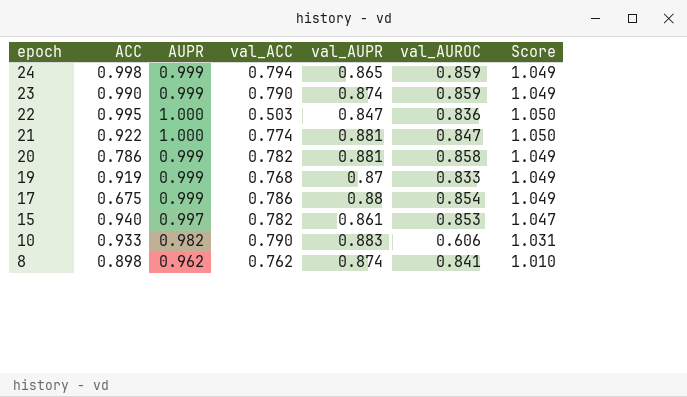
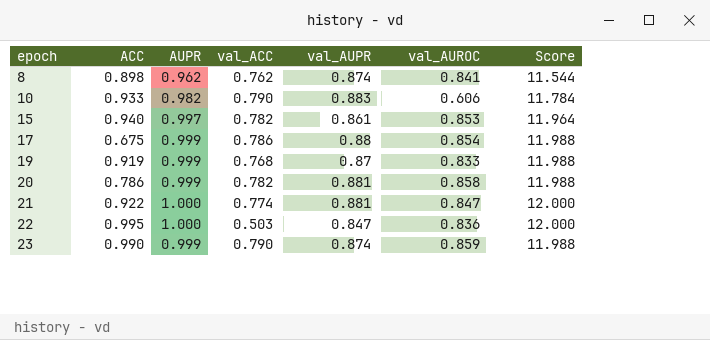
row order: epoch descending -> epoch ascending
column Score | formula: [AUPR] * 1.05 -> [AUPR] * 12
row 24: 0.998 | 0.999 | 0.794 | 0.865 | 0.859 | 1.049 -> none

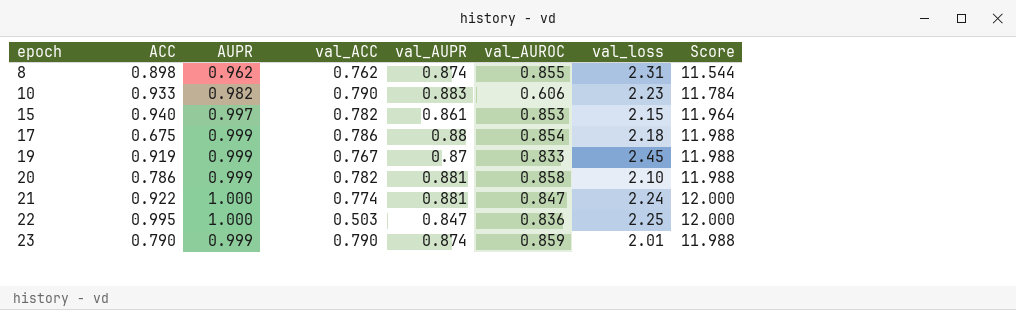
column val_loss | position: none -> 7
8 | val_AUROC: 0.841 -> 0.855
19 | val_ACC: 0.768 -> 0.767
23 | ACC: 0.990 -> 0.790

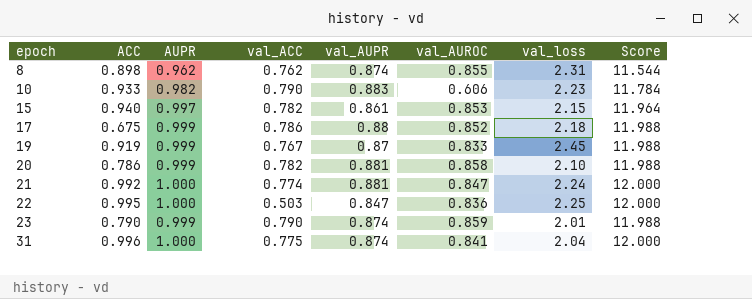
17 | val_AUROC: 0.854 -> 0.852
21 | ACC: 0.922 -> 0.992
row 31: none -> 0.996 | 1.000 | 0.775 | 0.874 | 0.841 | 2.04 | 12.000

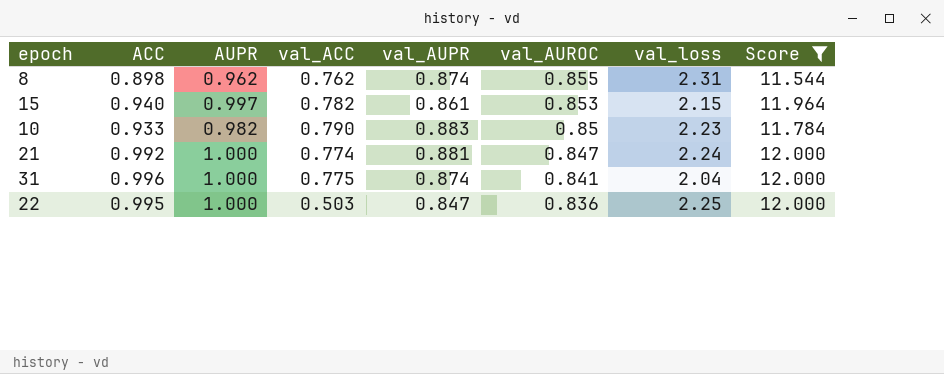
filter: none -> Score != 11.988
row order: epoch ascending -> val_AUROC descending
10 | val_AUROC: 0.606 -> 0.85

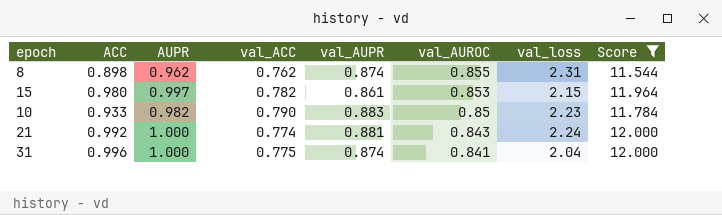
row 22: 0.995 | 1.000 | 0.503 | 0.847 | 0.836 | 2.25 | 12.000 -> none
15 | ACC: 0.940 -> 0.980
21 | val_AUROC: 0.847 -> 0.843

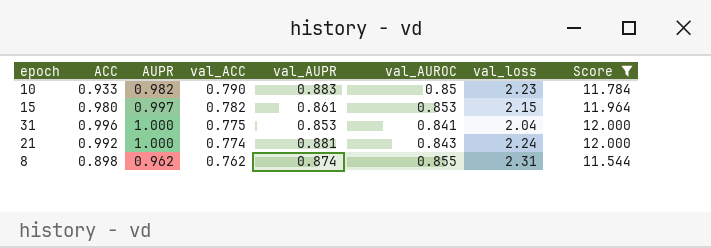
row order: val_AUROC descending -> val_ACC descending
31 | val_AUPR: 0.874 -> 0.853

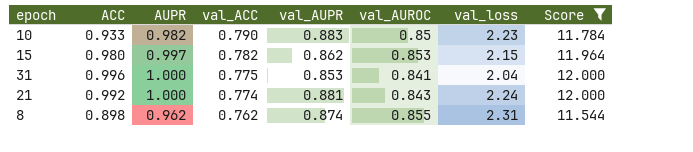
15 | val_AUPR: 0.861 -> 0.862

